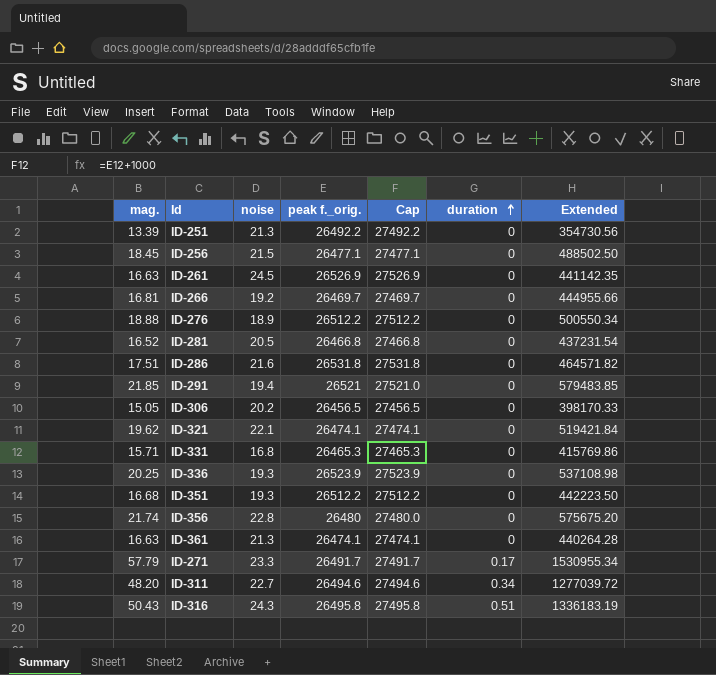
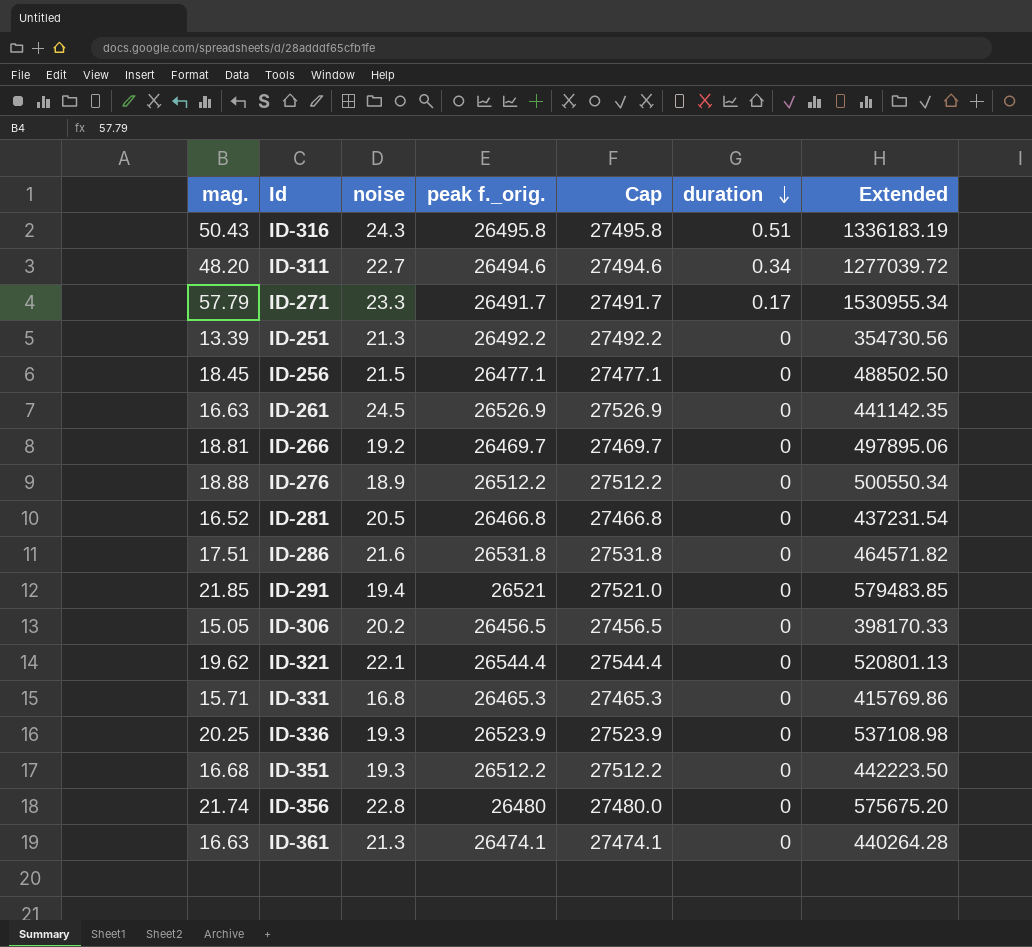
row order: duration ascending -> duration descending
ID-266 | mag.: 16.81 -> 18.81
ID-266 | Extended: 444955.66 -> 497895.06
ID-321 | peak f._orig.: 26474.1 -> 26544.4
ID-321 | Cap: 27474.1 -> 27544.4
ID-321 | Extended: 519421.84 -> 520801.13

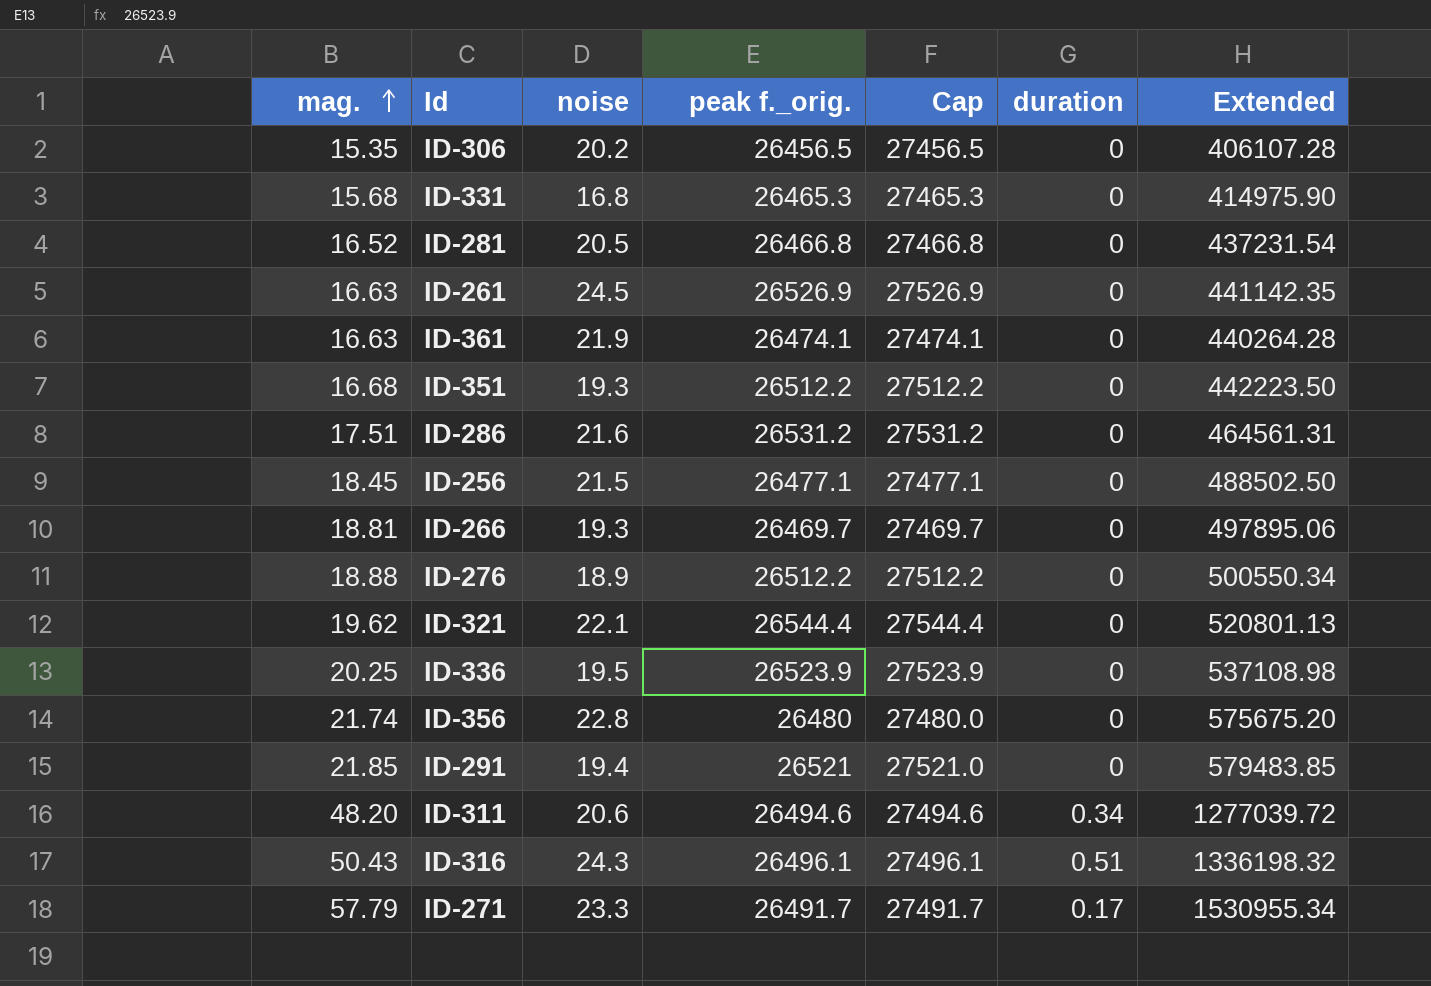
row order: duration descending -> mag. ascending
row ID-251: 13.39 | 21.3 | 26492.2 | 27492.2 | 0 | 354730.56 -> none
ID-306 | mag.: 15.05 -> 15.35
ID-306 | Extended: 398170.33 -> 406107.28
ID-331 | mag.: 15.71 -> 15.68
ID-331 | Extended: 415769.86 -> 414975.90
ID-361 | noise: 21.3 -> 21.9
ID-286 | peak f._orig.: 26531.8 -> 26531.2
ID-286 | Cap: 27531.8 -> 27531.2
ID-286 | Extended: 464571.82 -> 464561.31
ID-266 | noise: 19.2 -> 19.3
ID-336 | noise: 19.3 -> 19.5
ID-311 | noise: 22.7 -> 20.6
ID-316 | peak f._orig.: 26495.8 -> 26496.1
ID-316 | Cap: 27495.8 -> 27496.1
ID-316 | Extended: 1336183.19 -> 1336198.32

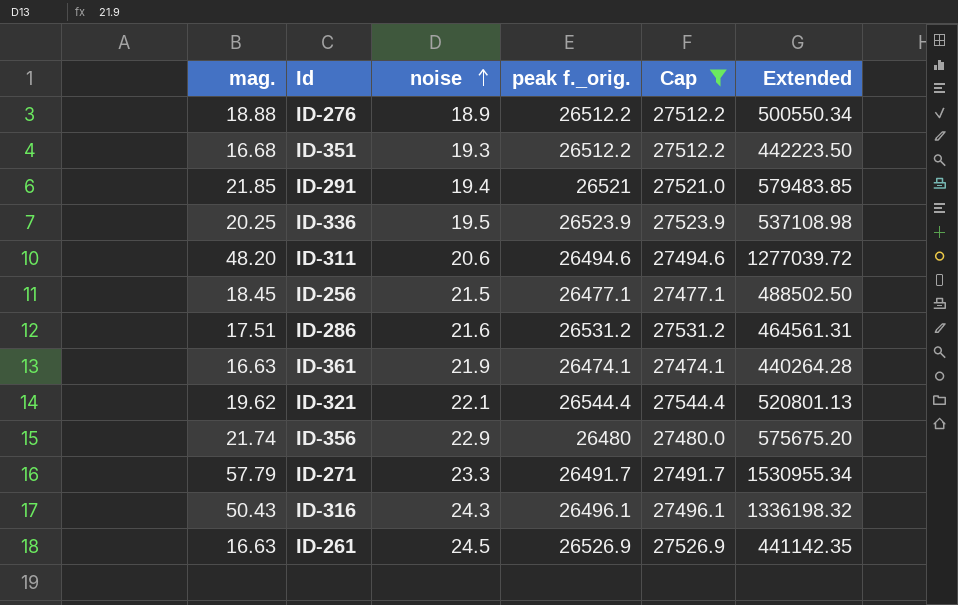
filter: none -> Cap >= 27474.1
row order: mag. ascending -> noise ascending
column duration | position: 6 -> none
ID-356 | noise: 22.8 -> 22.9

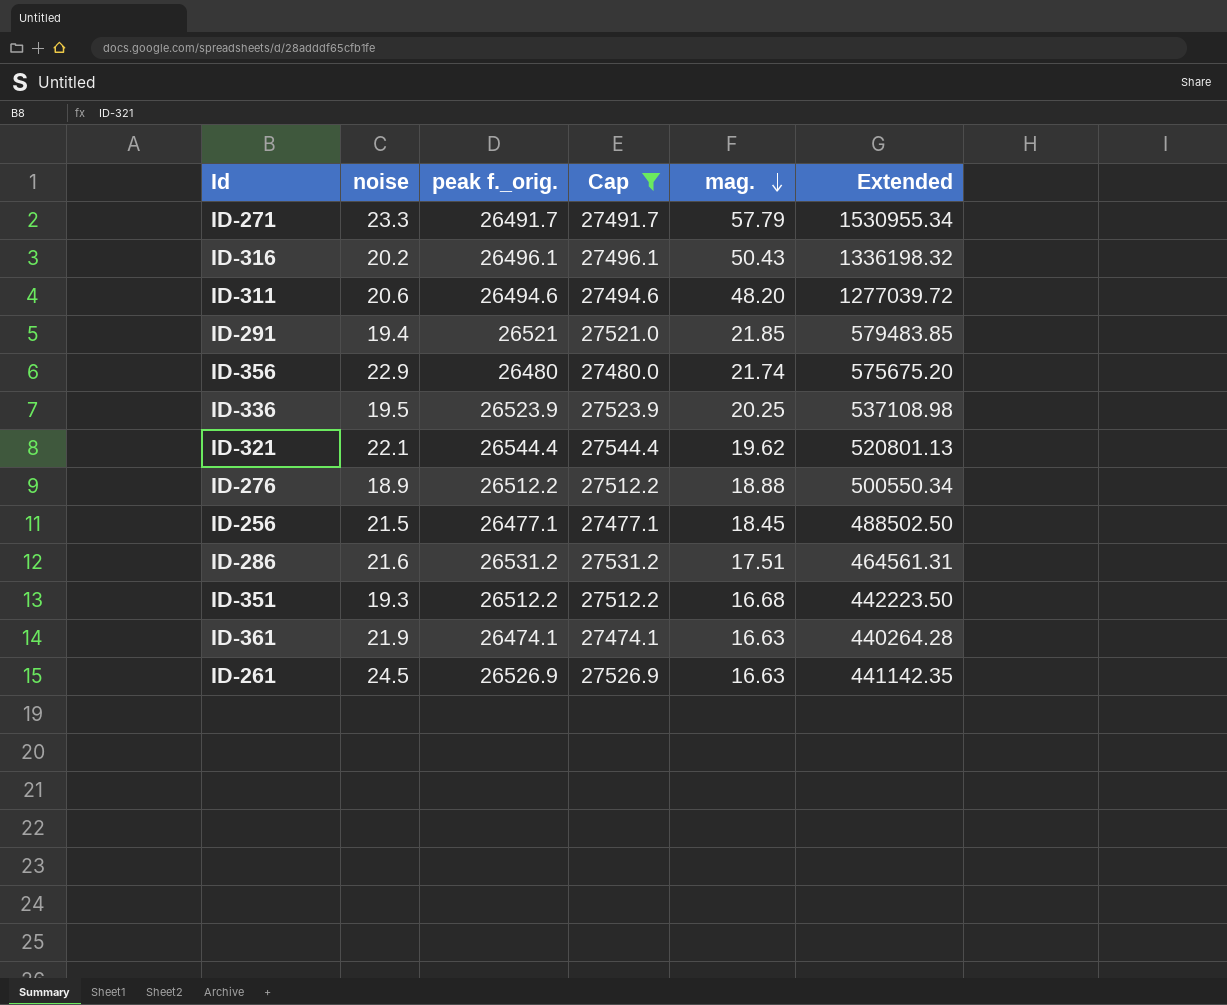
row order: noise ascending -> mag. descending
column mag. | position: 1 -> 5
ID-316 | noise: 24.3 -> 20.2

